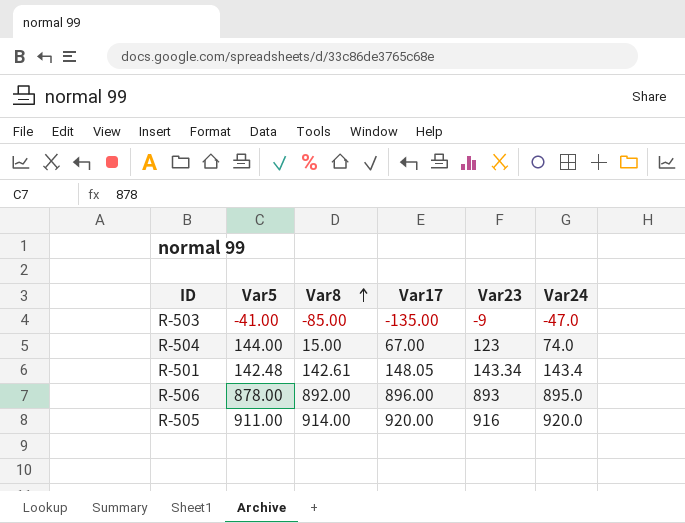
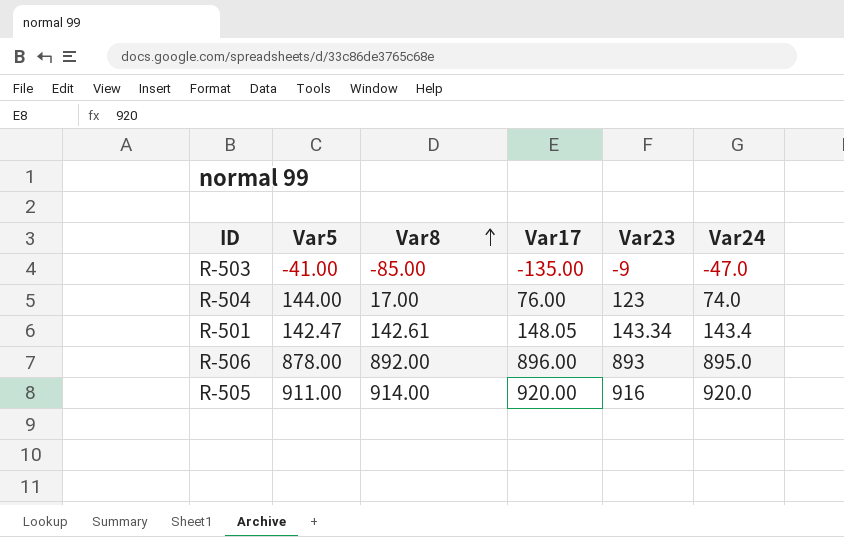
R-504 | Var8: 15.00 -> 17.00
R-504 | Var17: 67.00 -> 76.00
R-501 | Var5: 142.48 -> 142.47

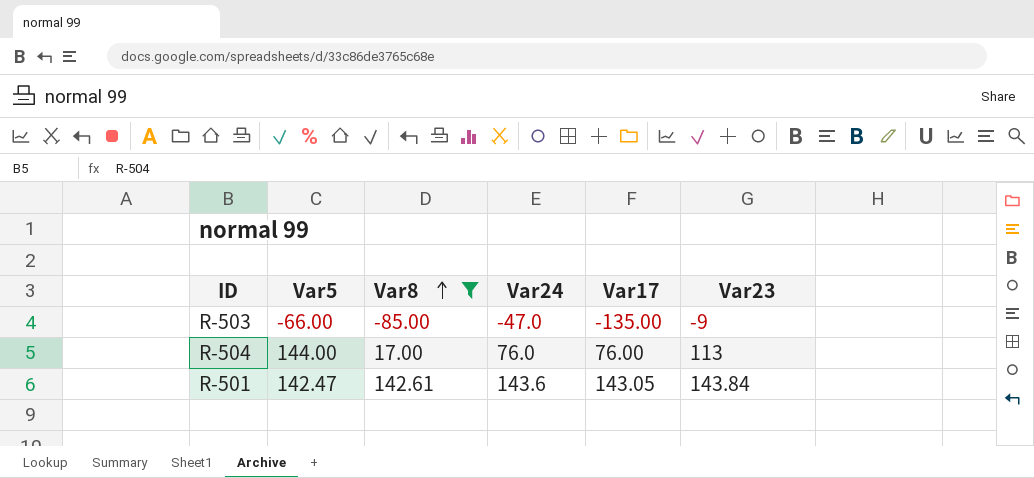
filter: none -> Var8 <= 142.61
column Var24 | position: 6 -> 4
R-503 | Var5: -41.00 -> -66.00
R-504 | Var24: 74.0 -> 76.0
R-504 | Var23: 123 -> 113
R-501 | Var24: 143.4 -> 143.6
R-501 | Var17: 148.05 -> 143.05
R-501 | Var23: 143.34 -> 143.84

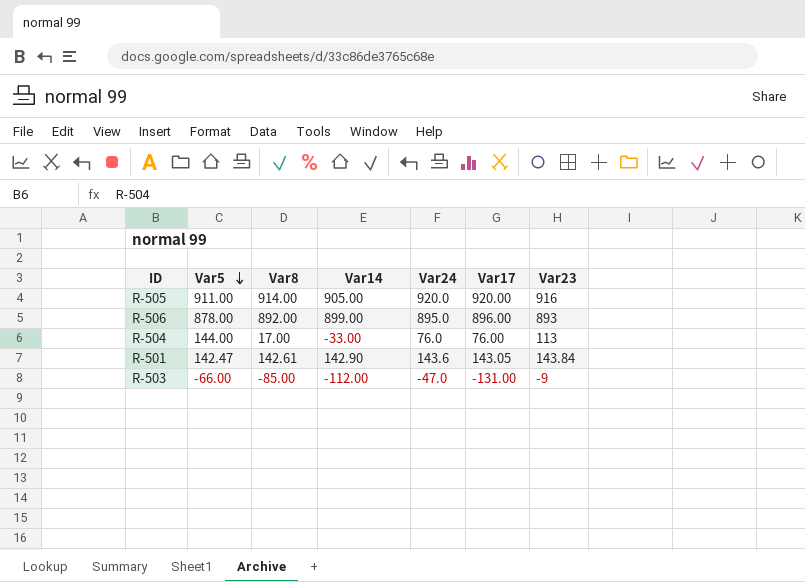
filter: Var8 <= 142.61 -> none
row order: Var8 ascending -> Var5 descending
column Var14 | position: none -> 4
R-503 | Var17: -135.00 -> -131.00

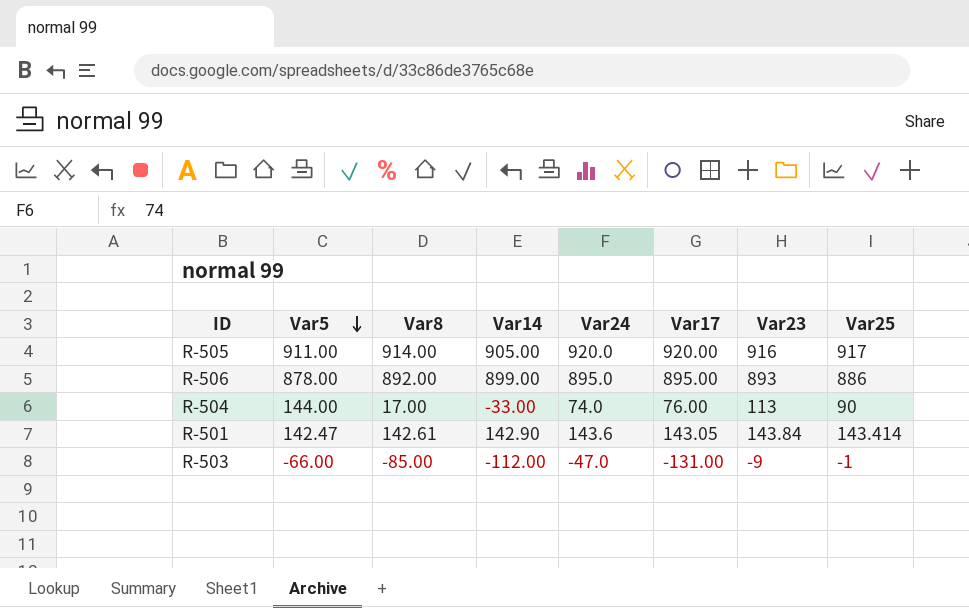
column Var25 | position: none -> 8
R-506 | Var17: 896.00 -> 895.00
R-504 | Var24: 76.0 -> 74.0

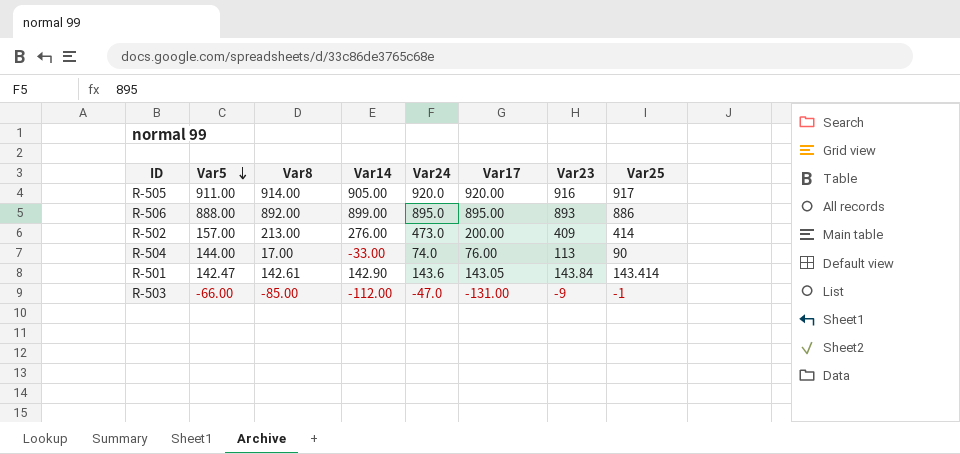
R-506 | Var5: 878.00 -> 888.00
row R-502: none -> 157.00 | 213.00 | 276.00 | 473.0 | 200.00 | 409 | 414

